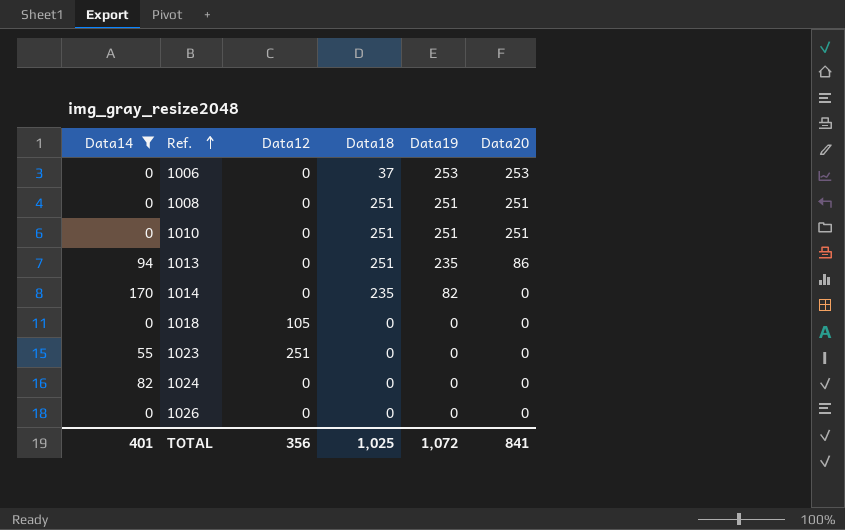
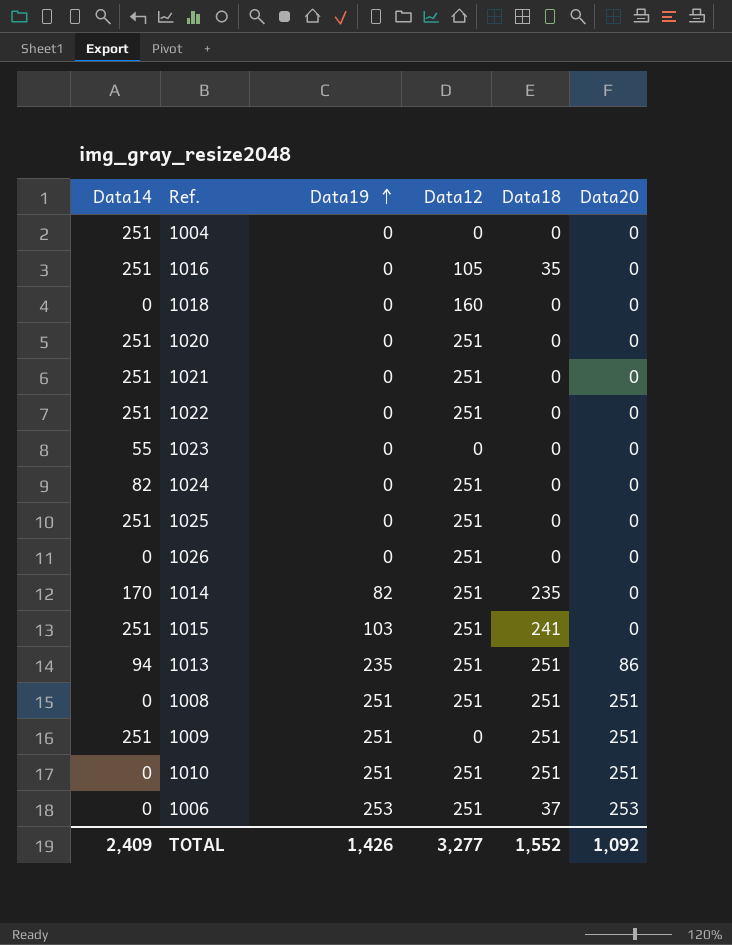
filter: Data14 != 251 -> none
row order: Ref. ascending -> Data19 ascending
column Data19 | position: 5 -> 3
1018 | Data12: 105 -> 160
1023 | Data12: 251 -> 0
1024 | Data12: 0 -> 251
1026 | Data12: 0 -> 251
1014 | Data12: 0 -> 251
1013 | Data12: 0 -> 251
1008 | Data12: 0 -> 251
1010 | Data12: 0 -> 251
1006 | Data12: 0 -> 251
TOTAL | Data14: 401 -> 2,409
TOTAL | Data19: 1,072 -> 1,426
TOTAL | Data12: 356 -> 3,277
TOTAL | Data18: 1,025 -> 1,552
TOTAL | Data20: 841 -> 1,092

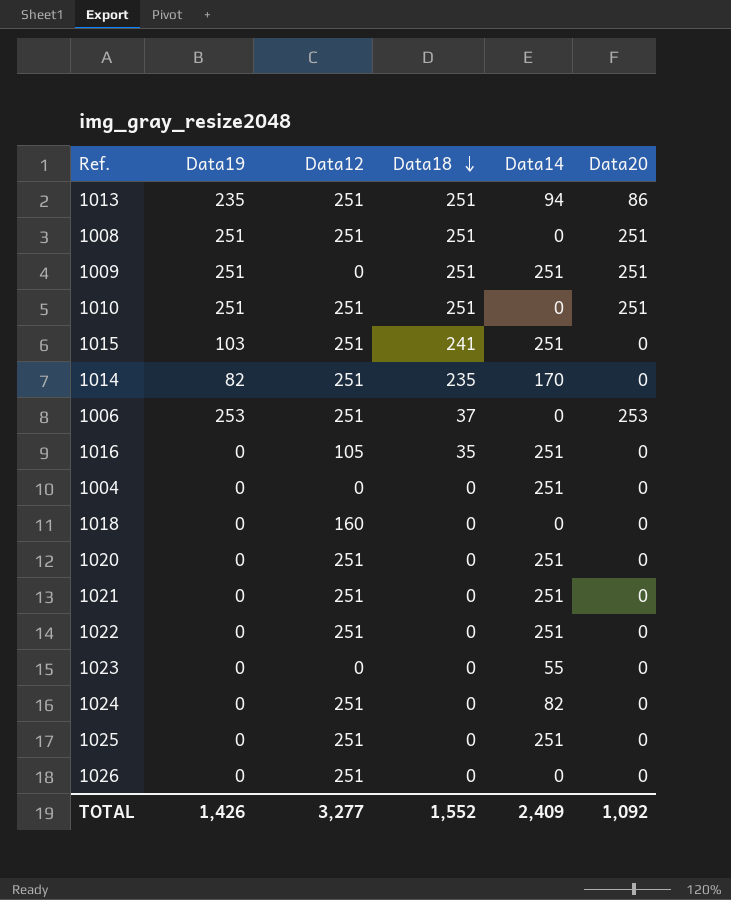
row order: Data19 ascending -> Data18 descending
column Data14 | position: 1 -> 5

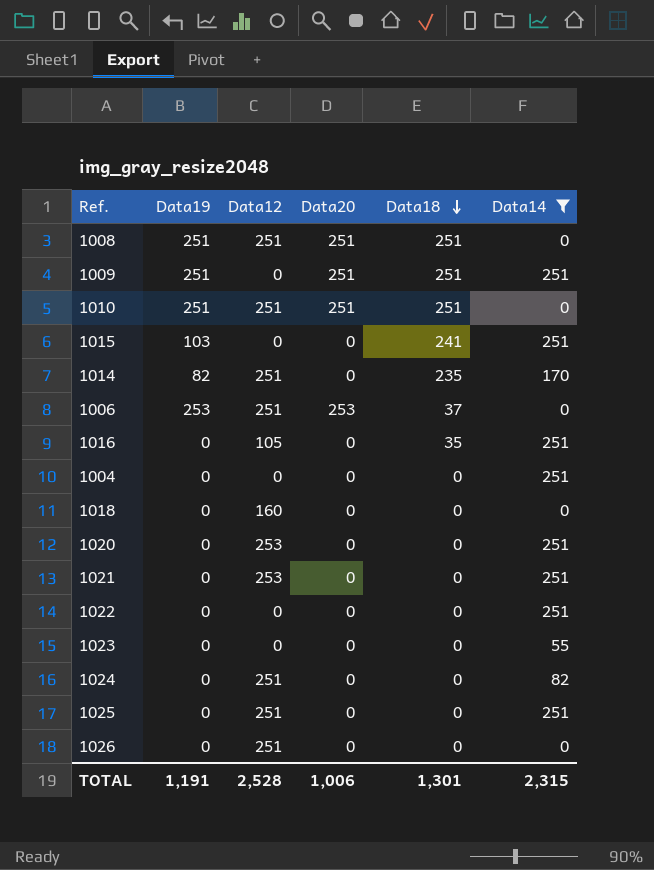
filter: none -> Data14 != 94
column Data20 | position: 6 -> 4
1015 | Data12: 251 -> 0
1020 | Data12: 251 -> 253
1021 | Data12: 251 -> 253
1022 | Data12: 251 -> 0
TOTAL | Data19: 1,426 -> 1,191
TOTAL | Data12: 3,277 -> 2,528
TOTAL | Data20: 1,092 -> 1,006
TOTAL | Data18: 1,552 -> 1,301
TOTAL | Data14: 2,409 -> 2,315

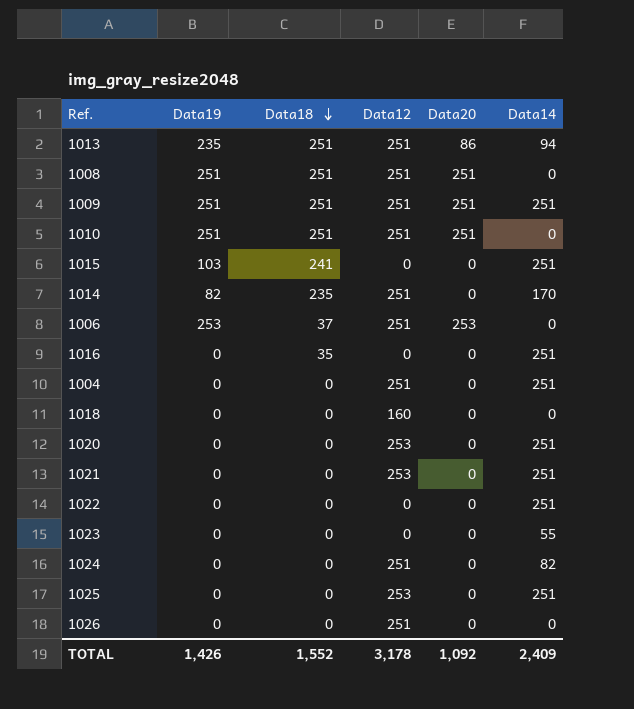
filter: Data14 != 94 -> none
column Data18 | position: 5 -> 3
1009 | Data12: 0 -> 251
1016 | Data12: 105 -> 0
1004 | Data12: 0 -> 251
1025 | Data12: 251 -> 253
TOTAL | Data19: 1,191 -> 1,426
TOTAL | Data18: 1,301 -> 1,552
TOTAL | Data12: 2,528 -> 3,178
TOTAL | Data20: 1,006 -> 1,092
TOTAL | Data14: 2,315 -> 2,409

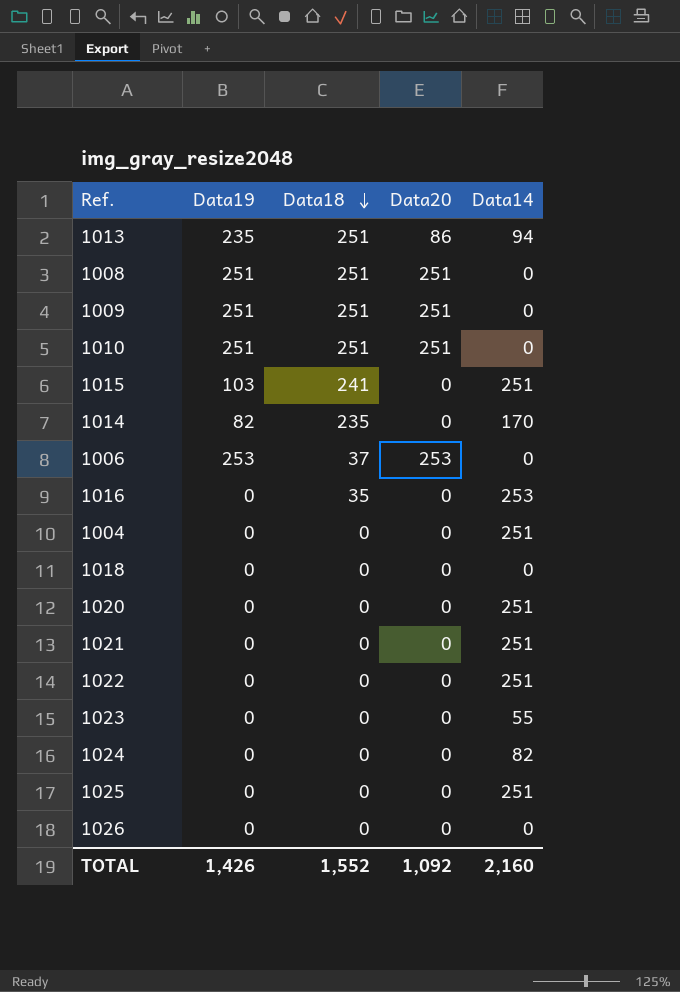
column Data12 | position: 4 -> none
1009 | Data14: 251 -> 0
1016 | Data14: 251 -> 253
TOTAL | Data14: 2,409 -> 2,160

